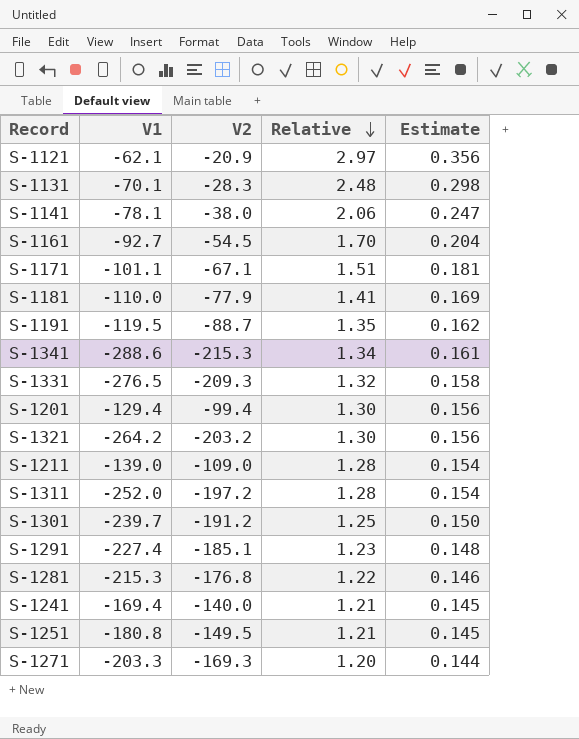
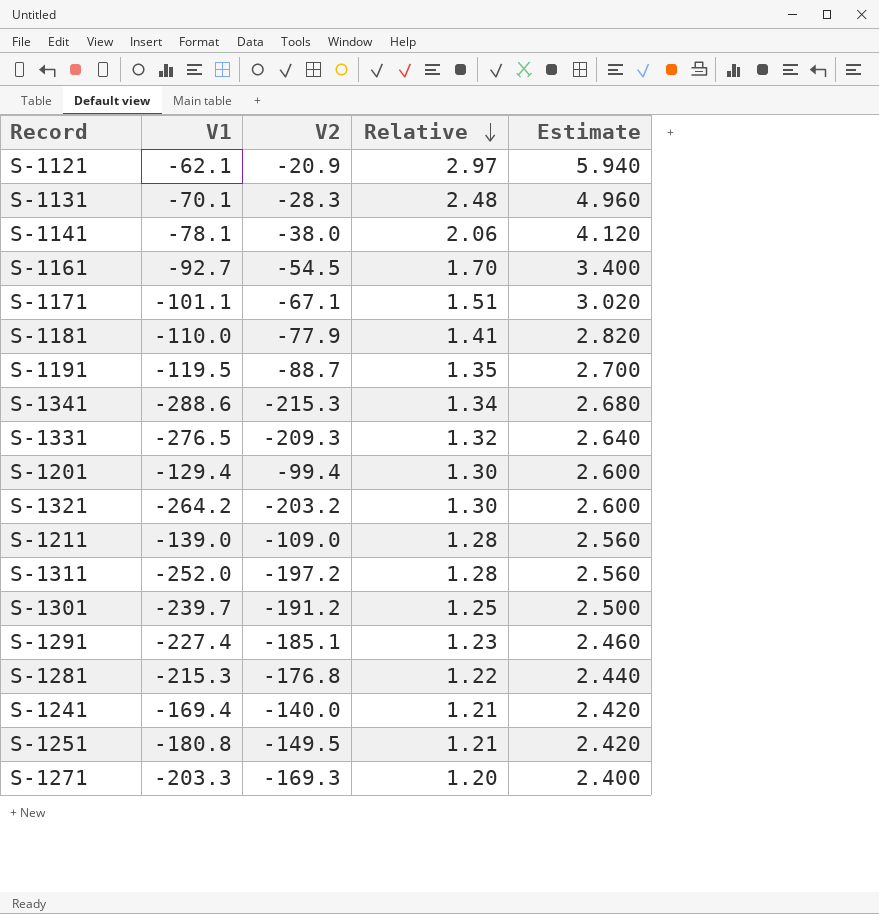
column Estimate | formula: [Relative] * 0.12 -> [Relative] * 2

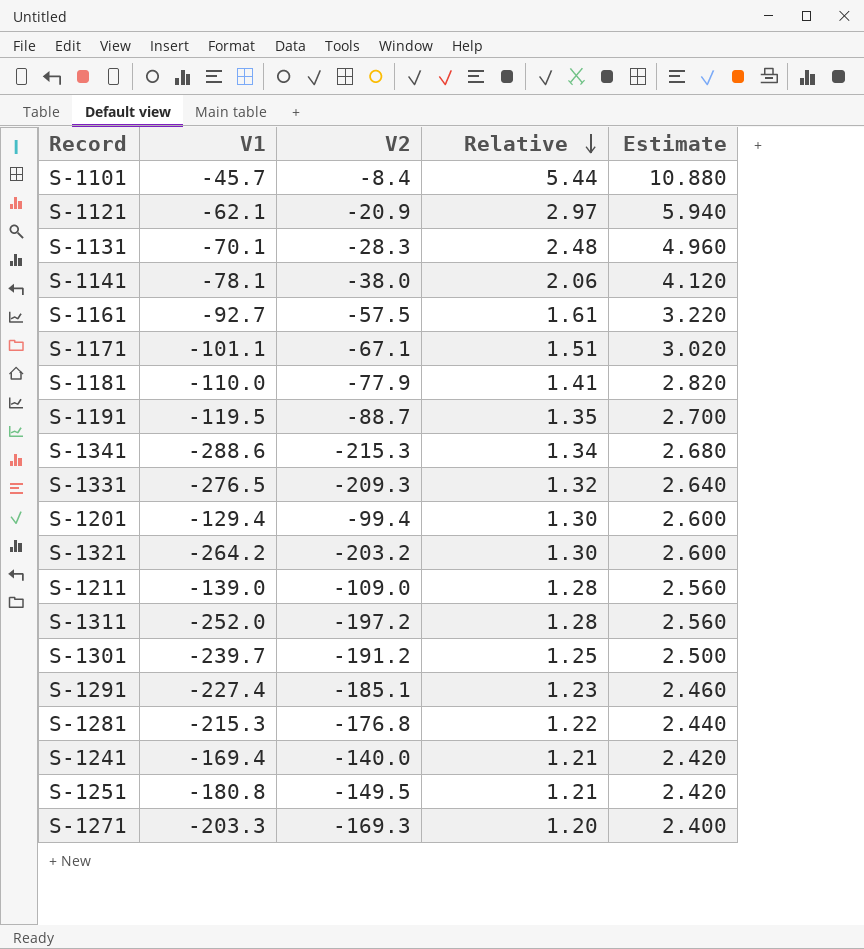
row S-1101: none -> -45.7 | -8.4 | 5.44 | 10.880
S-1161 | V2: -54.5 -> -57.5
S-1161 | Relative: 1.70 -> 1.61
S-1161 | Estimate: 3.400 -> 3.220

